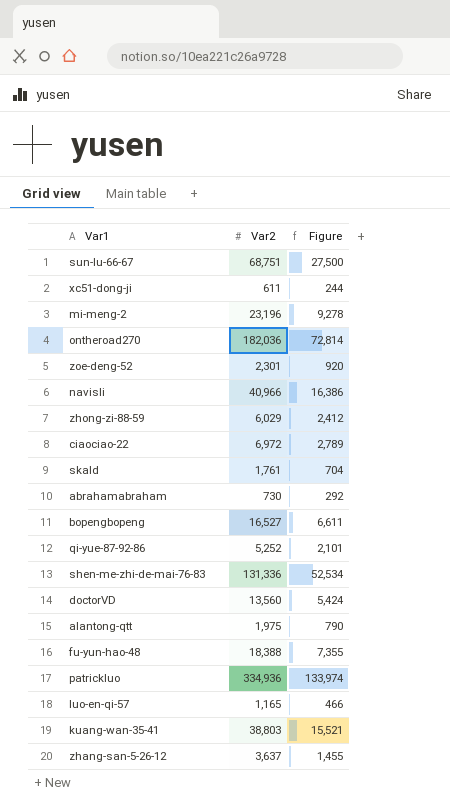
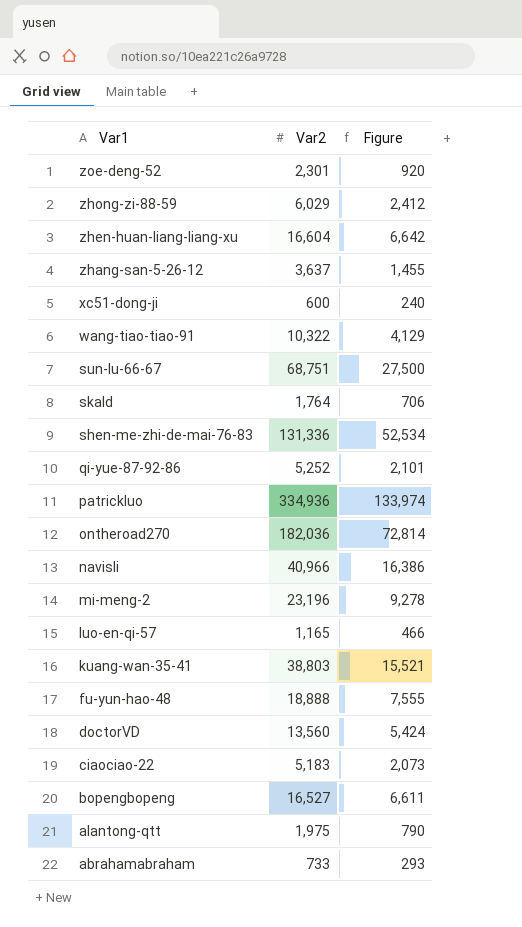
row order: none -> Var1 descending
row zhen-huan-liang-liang-xu: none -> 16,604 | 6,642
xc51-dong-ji | Var2: 611 -> 600
xc51-dong-ji | Figure: 244 -> 240
row wang-tiao-tiao-91: none -> 10,322 | 4,129
skald | Var2: 1,761 -> 1,764
skald | Figure: 704 -> 706
fu-yun-hao-48 | Var2: 18,388 -> 18,888
fu-yun-hao-48 | Figure: 7,355 -> 7,555
ciaociao-22 | Var2: 6,972 -> 5,183
ciaociao-22 | Figure: 2,789 -> 2,073
abrahamabraham | Var2: 730 -> 733
abrahamabraham | Figure: 292 -> 293

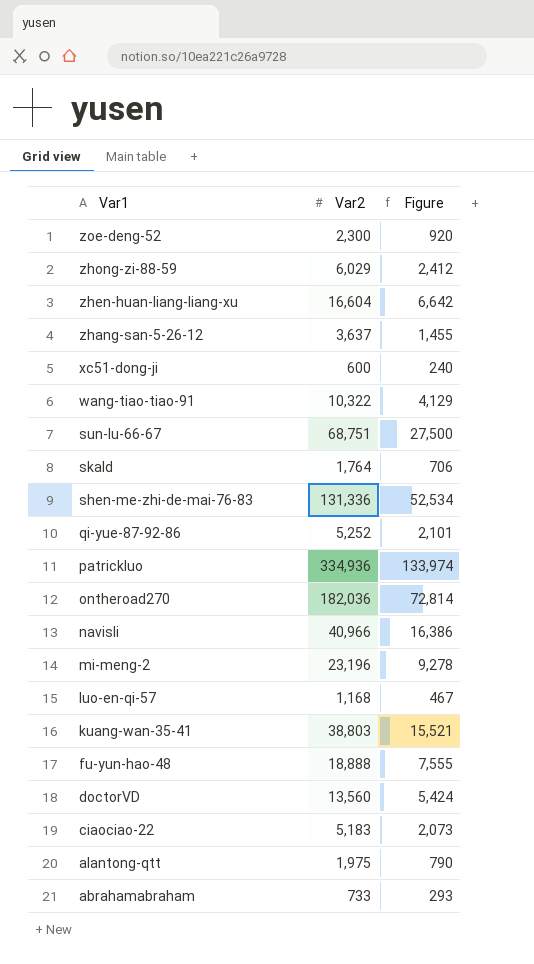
row bopengbopeng: 16,527 | 6,611 -> none
zoe-deng-52 | Var2: 2,301 -> 2,300
luo-en-qi-57 | Var2: 1,165 -> 1,168
luo-en-qi-57 | Figure: 466 -> 467

